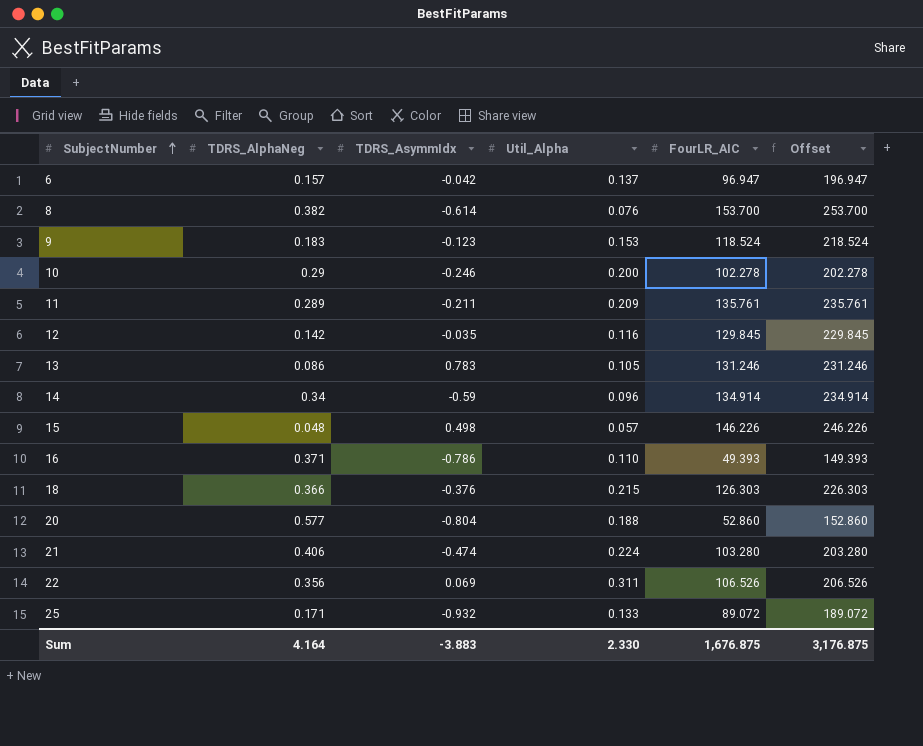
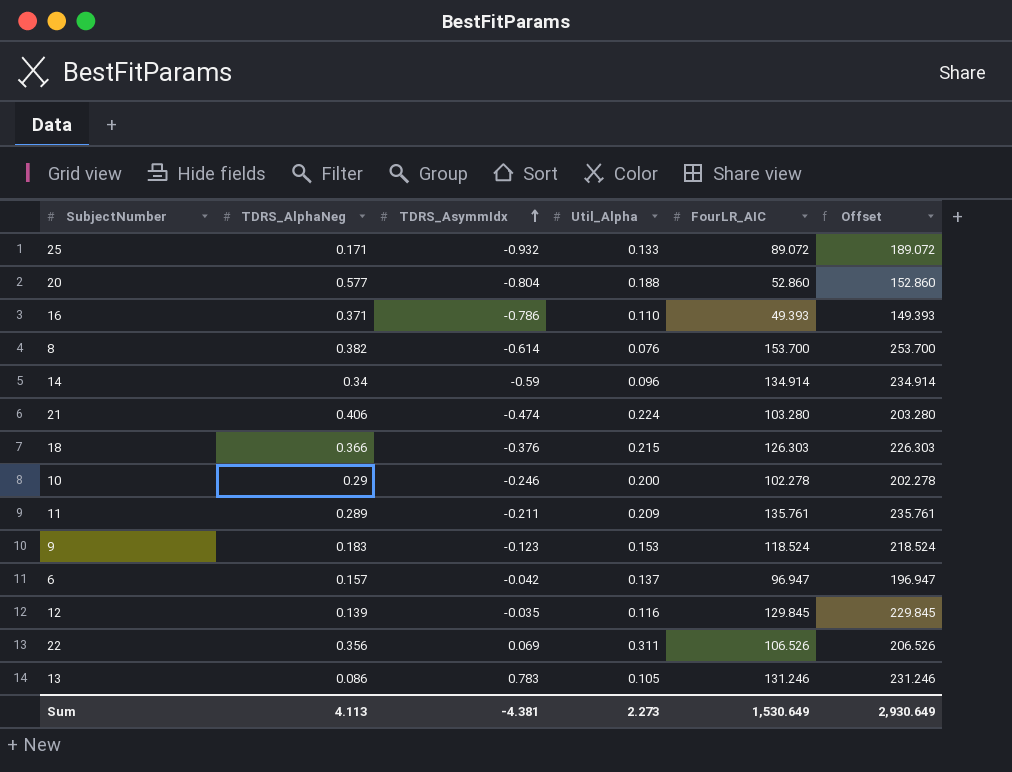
row order: SubjectNumber ascending -> TDRS_AsymmIdx ascending
row 15: 0.048 | 0.498 | 0.057 | 146.226 | 246.226 -> none
12 | TDRS_AlphaNeg: 0.142 -> 0.139
Sum | TDRS_AlphaNeg: 4.164 -> 4.113
Sum | TDRS_AsymmIdx: -3.883 -> -4.381
Sum | Util_Alpha: 2.330 -> 2.273
Sum | FourLR_AIC: 1,676.875 -> 1,530.649
Sum | Offset: 3,176.875 -> 2,930.649

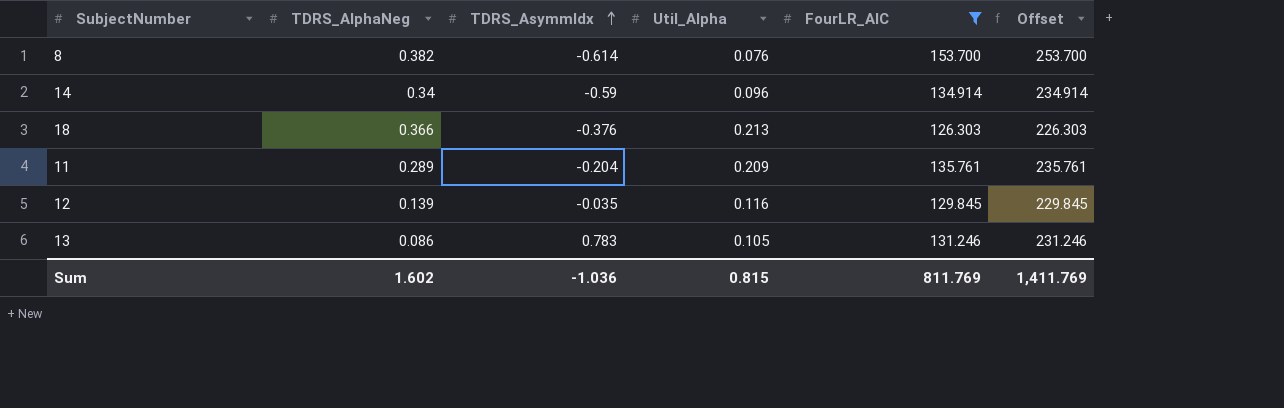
filter: none -> FourLR_AIC >= 126.303
18 | Util_Alpha: 0.215 -> 0.213
11 | TDRS_AsymmIdx: -0.211 -> -0.204
Sum | TDRS_AlphaNeg: 4.113 -> 1.602
Sum | TDRS_AsymmIdx: -4.381 -> -1.036
Sum | Util_Alpha: 2.273 -> 0.815
Sum | FourLR_AIC: 1,530.649 -> 811.769
Sum | Offset: 2,930.649 -> 1,411.769

